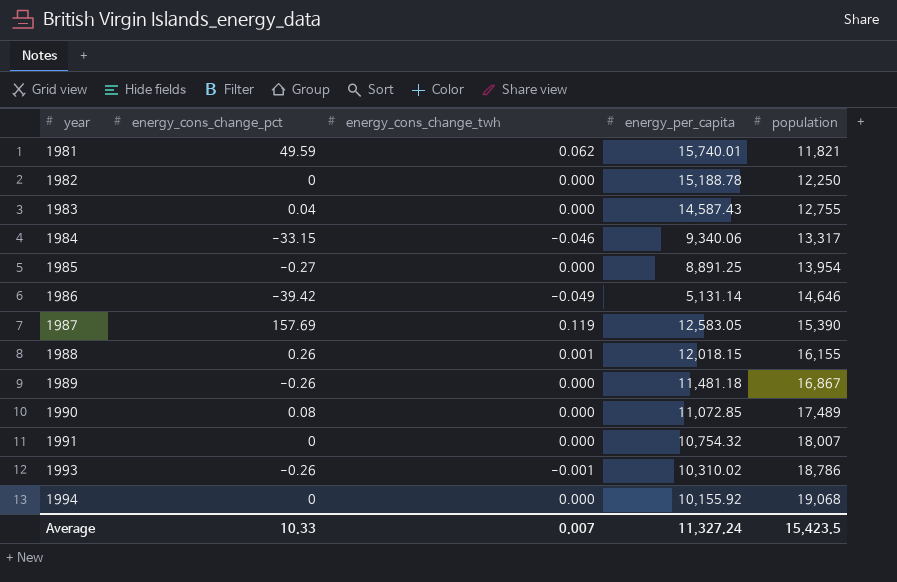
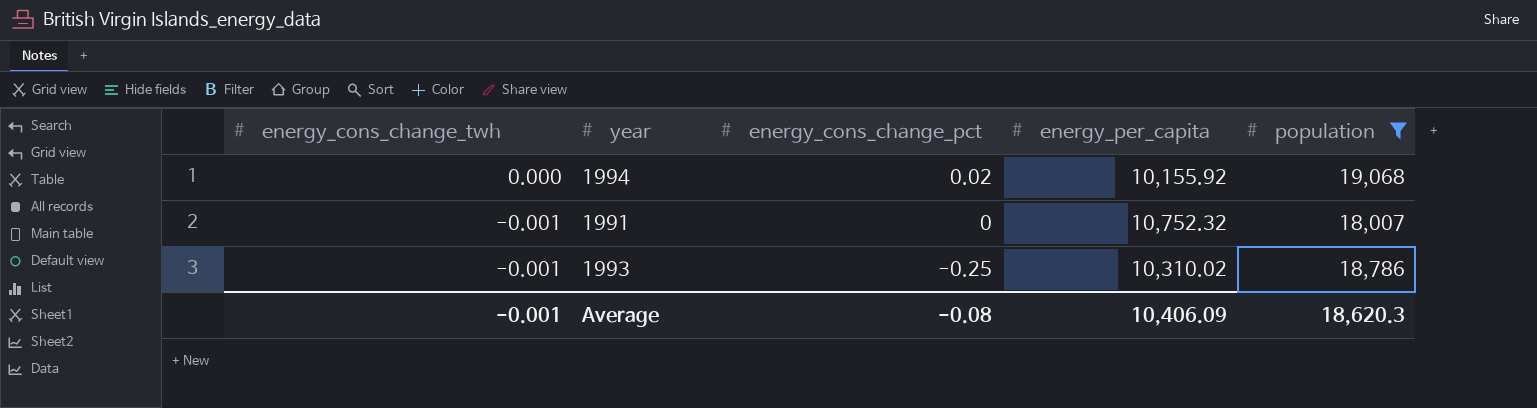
filter: none -> population >= 18,007
row order: year ascending -> energy_cons_change_twh descending
column energy_cons_change_twh | position: 3 -> 1
1994 | energy_cons_change_pct: 0 -> 0.02
1991 | energy_cons_change_twh: 0.000 -> -0.001
1991 | energy_per_capita: 10,754.32 -> 10,752.32
1993 | energy_cons_change_pct: -0.26 -> -0.25
Average | energy_cons_change_twh: 0.007 -> -0.001
Average | energy_cons_change_pct: 10.33 -> -0.08
Average | energy_per_capita: 11,327.24 -> 10,406.09
Average | population: 15,423.5 -> 18,620.3

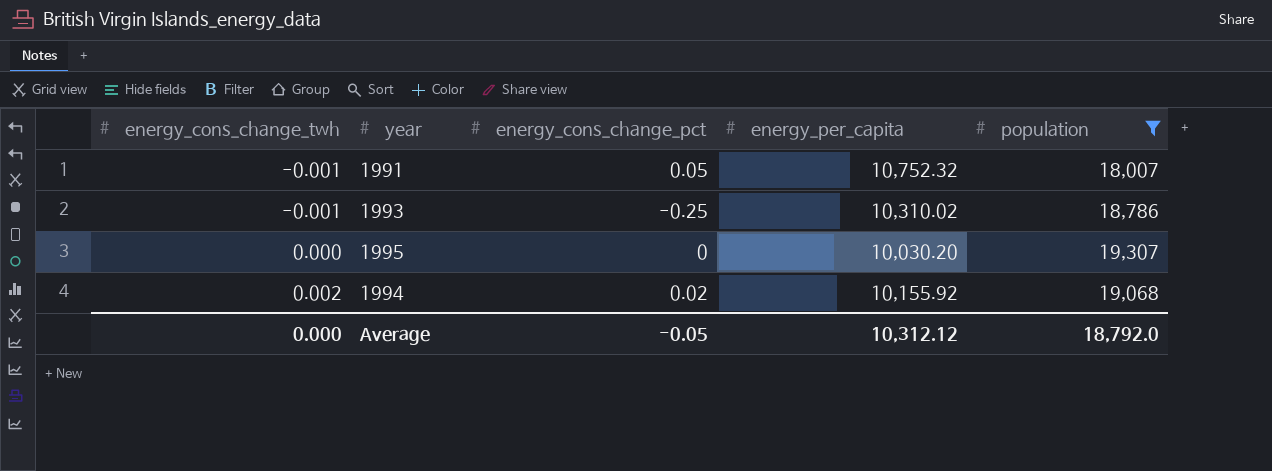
row order: energy_cons_change_twh descending -> energy_cons_change_twh ascending
1991 | energy_cons_change_pct: 0 -> 0.05
row 1995: none -> 0.000 | 0 | 10,030.20 | 19,307
1994 | energy_cons_change_twh: 0.000 -> 0.002
Average | energy_cons_change_twh: -0.001 -> 0.000
Average | energy_cons_change_pct: -0.08 -> -0.05
Average | energy_per_capita: 10,406.09 -> 10,312.12
Average | population: 18,620.3 -> 18,792.0

